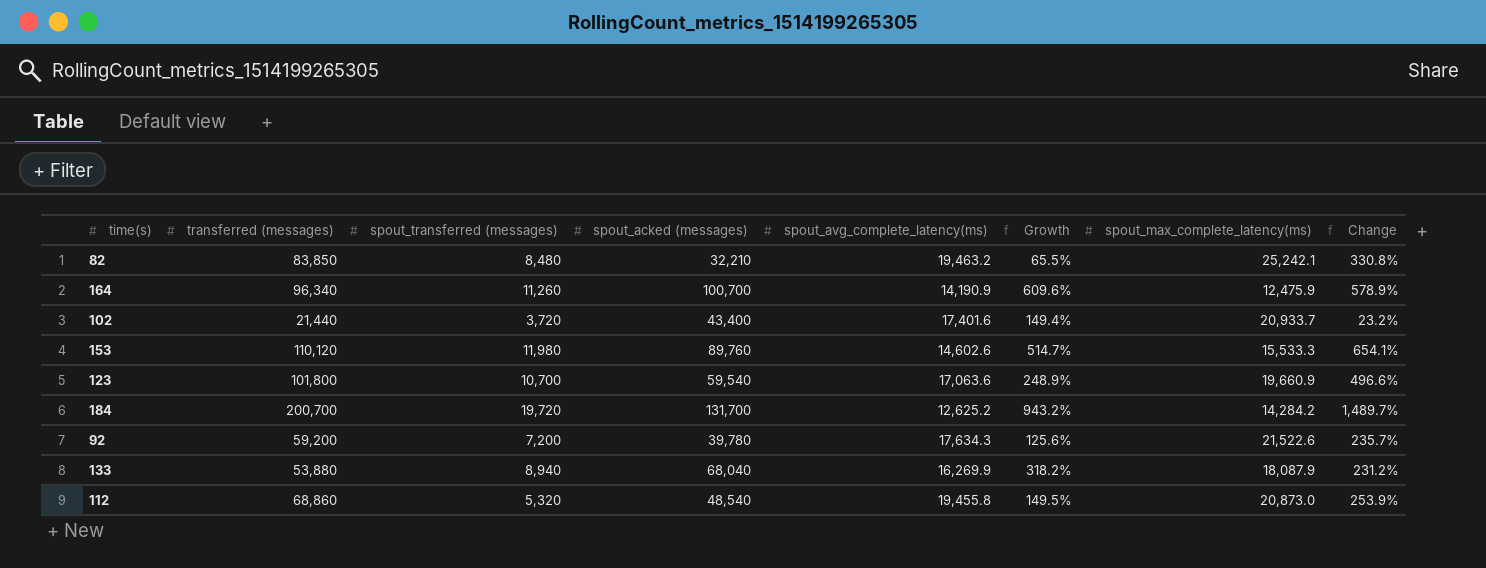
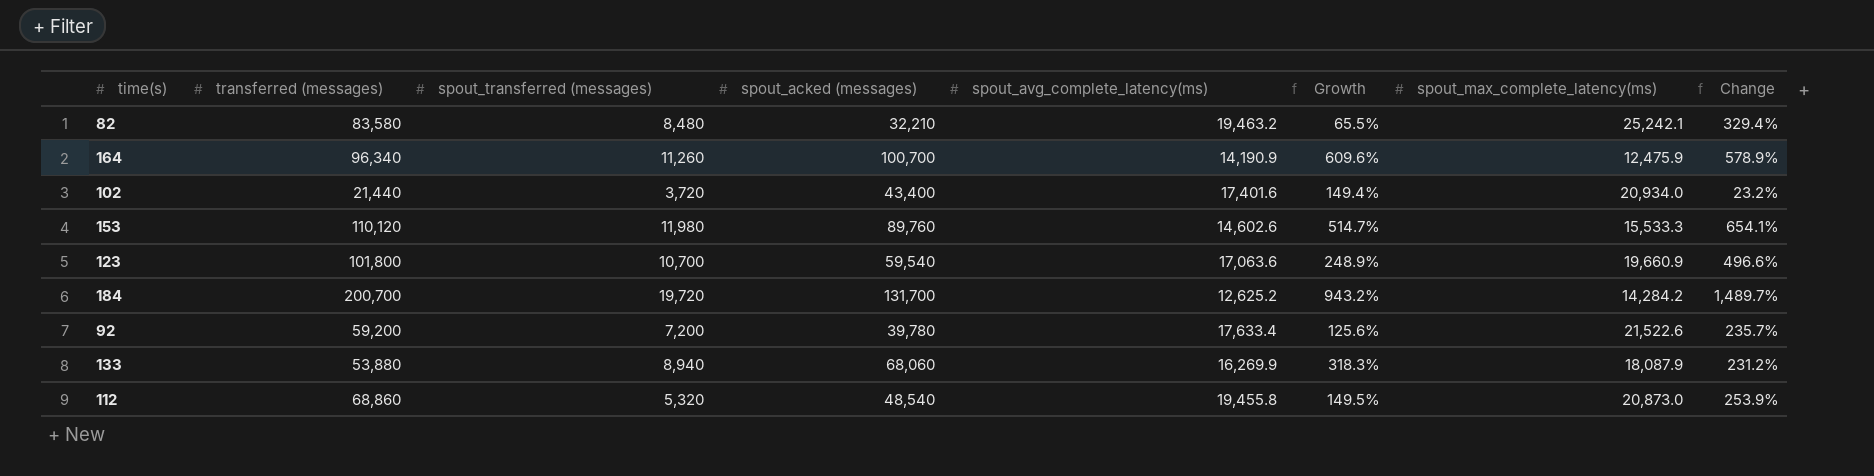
82 | transferred (messages): 83,850 -> 83,580
82 | Change: 330.8% -> 329.4%
102 | spout_max_complete_latency(ms): 20,933.7 -> 20,934.0
92 | spout_avg_complete_latency(ms): 17,634.3 -> 17,633.4
133 | spout_acked (messages): 68,040 -> 68,060
133 | Growth: 318.2% -> 318.3%

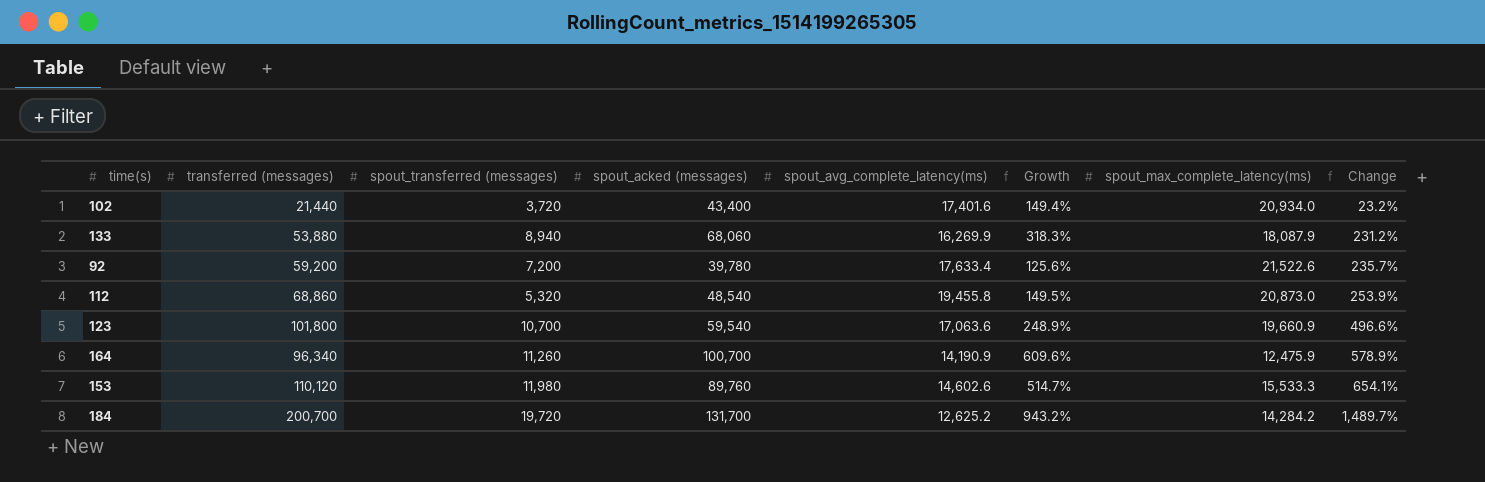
row order: none -> Change ascending
row 82: 83,580 | 8,480 | 32,210 | 19,463.2 | 65.5% | 25,242.1 | 329.4% -> none

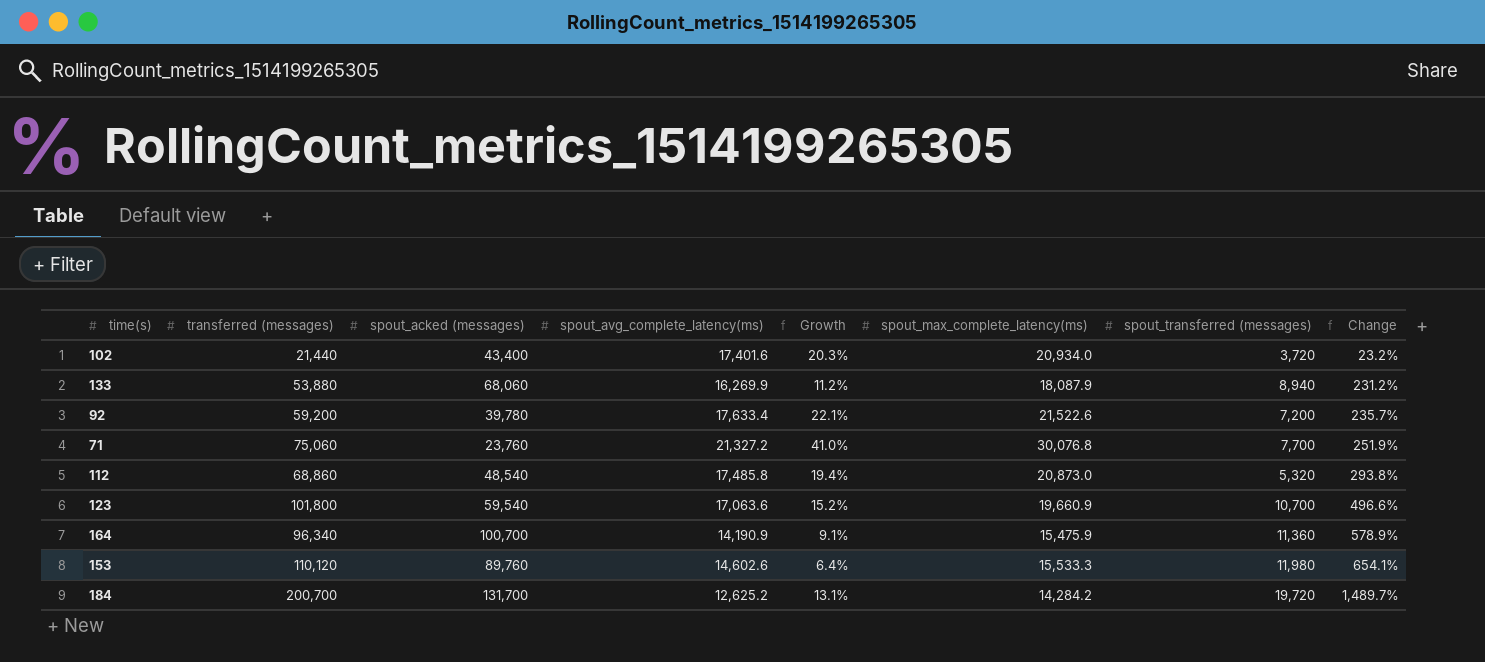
column Growth | formula: ([spout_acked (messages)] - [spout_avg_complete_latency(ms)]) / [spout_avg_complete_latency(ms)] -> ([spout_max_complete_latency(ms)] - [spout_avg_complete_latency(ms)]) / [spout_avg_complete_latency(ms)]
column spout_transferred (messages) | position: 3 -> 7
row 71: none -> 75,060 | 23,760 | 21,327.2 | 41.0% | 30,076.8 | 7,700 | 251.9%
112 | spout_avg_complete_latency(ms): 19,455.8 -> 17,485.8
112 | Change: 253.9% -> 293.8%
164 | spout_max_complete_latency(ms): 12,475.9 -> 15,475.9
164 | spout_transferred (messages): 11,260 -> 11,360

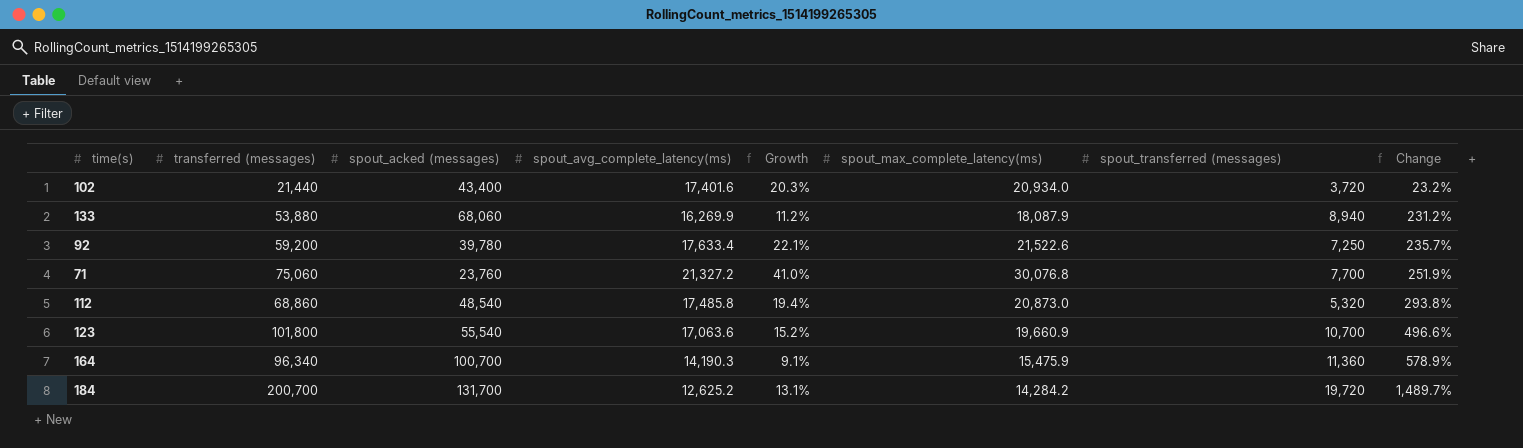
row 153: 110,120 | 89,760 | 14,602.6 | 6.4% | 15,533.3 | 11,980 | 654.1% -> none
92 | spout_transferred (messages): 7,200 -> 7,250
123 | spout_acked (messages): 59,540 -> 55,540
164 | spout_avg_complete_latency(ms): 14,190.9 -> 14,190.3

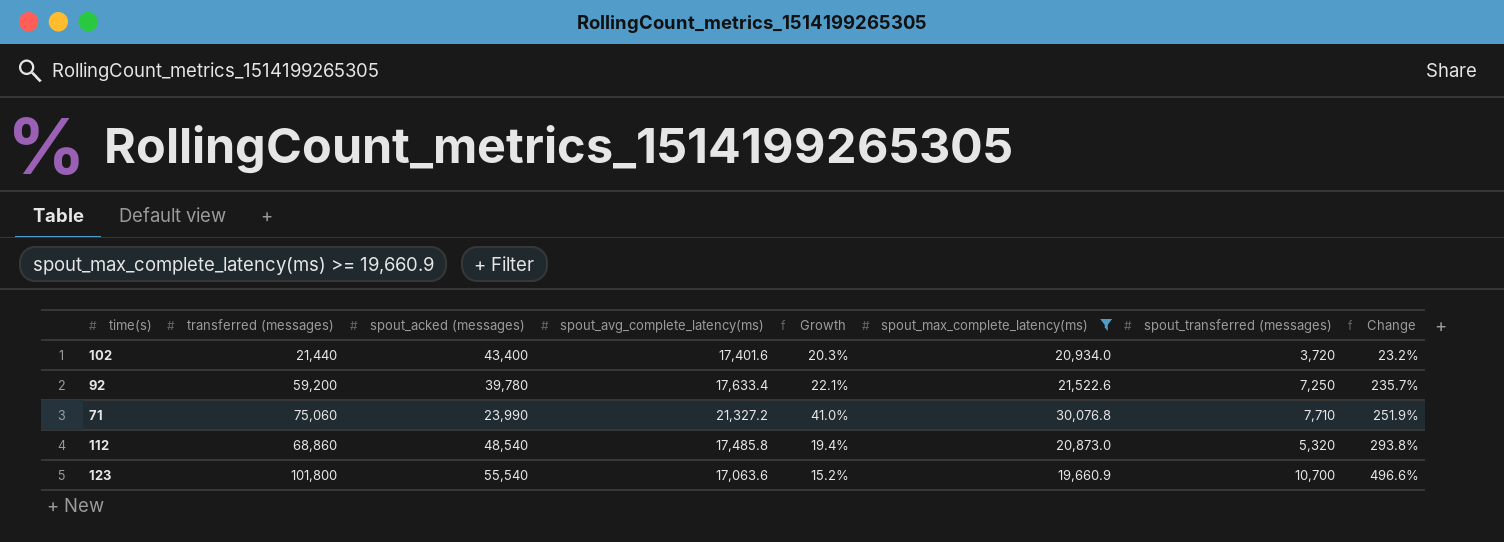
filter: none -> spout_max_complete_latency(ms) >= 19,660.9
71 | spout_acked (messages): 23,760 -> 23,990
71 | spout_transferred (messages): 7,700 -> 7,710

